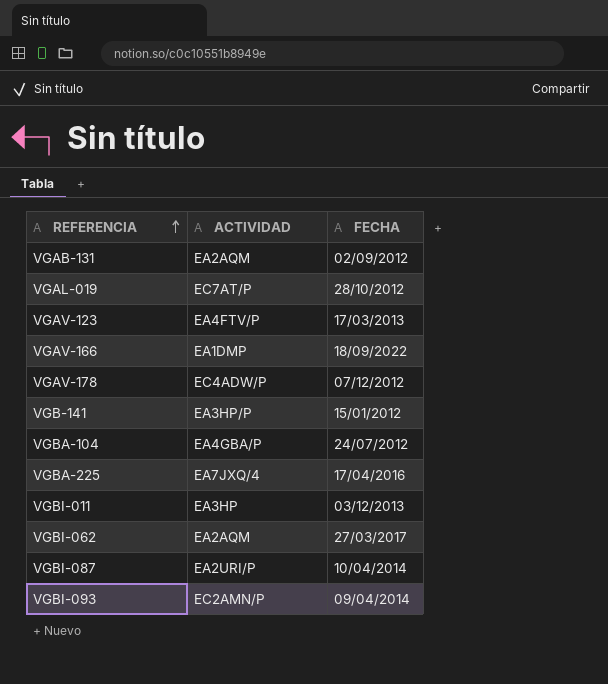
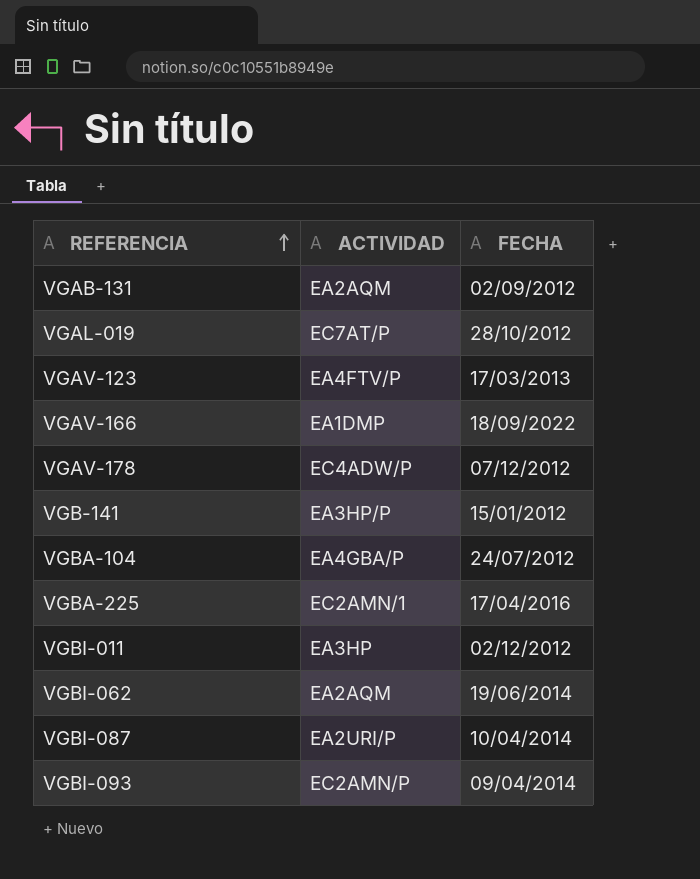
VGBA-225 | ACTIVIDAD: EA7JXQ/4 -> EC2AMN/1
VGBI-011 | FECHA: 03/12/2013 -> 02/12/2012
VGBI-062 | FECHA: 27/03/2017 -> 19/06/2014

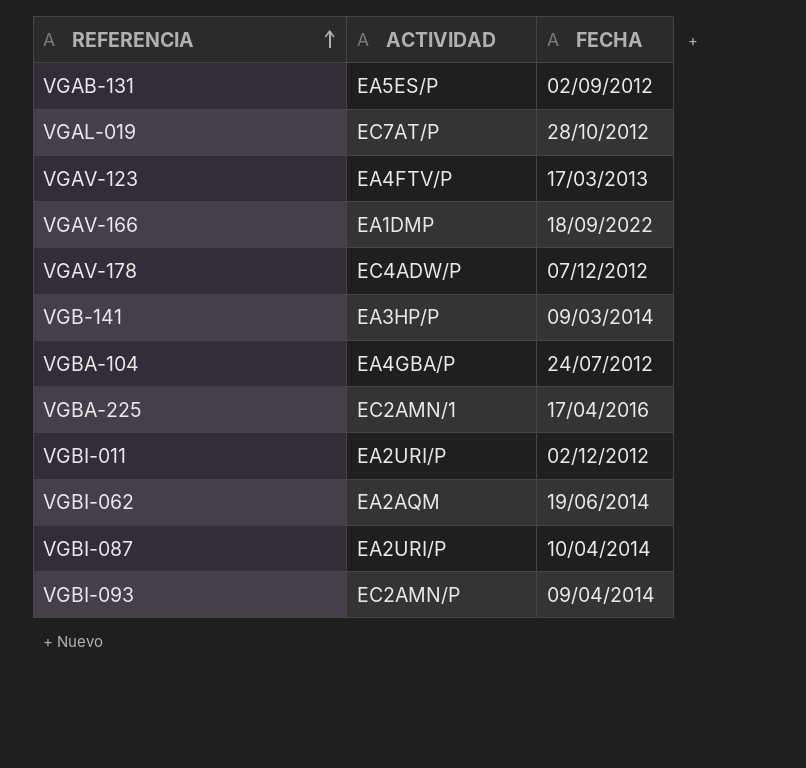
VGAB-131 | ACTIVIDAD: EA2AQM -> EA5ES/P
VGB-141 | FECHA: 15/01/2012 -> 09/03/2014
VGBI-011 | ACTIVIDAD: EA3HP -> EA2URI/P

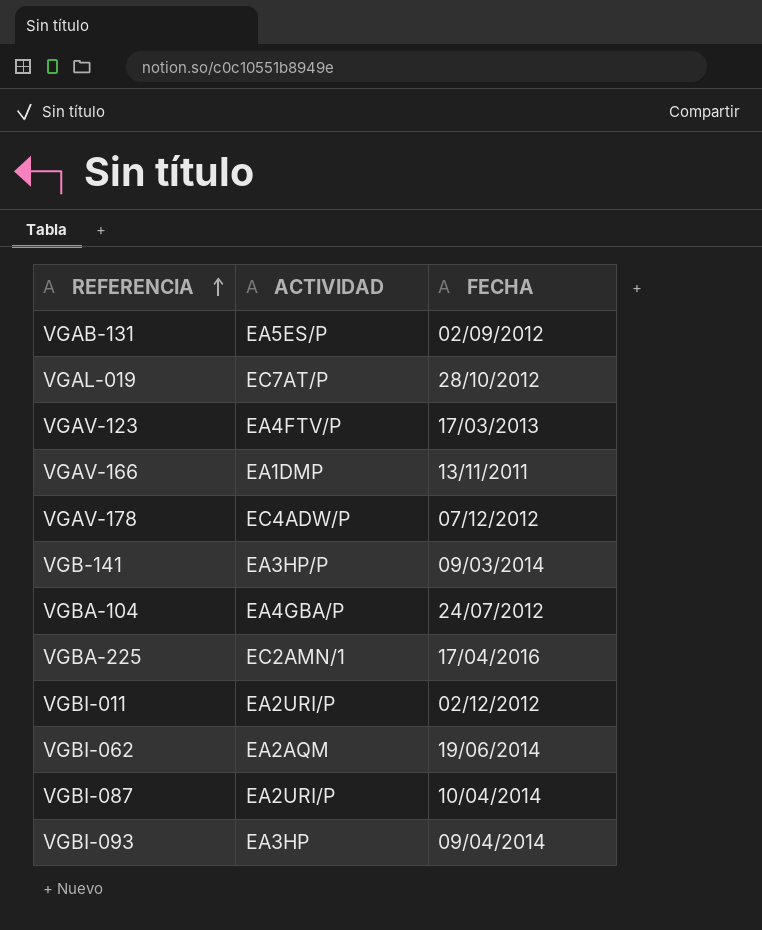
VGAV-166 | FECHA: 18/09/2022 -> 13/11/2011
VGBI-093 | ACTIVIDAD: EC2AMN/P -> EA3HP

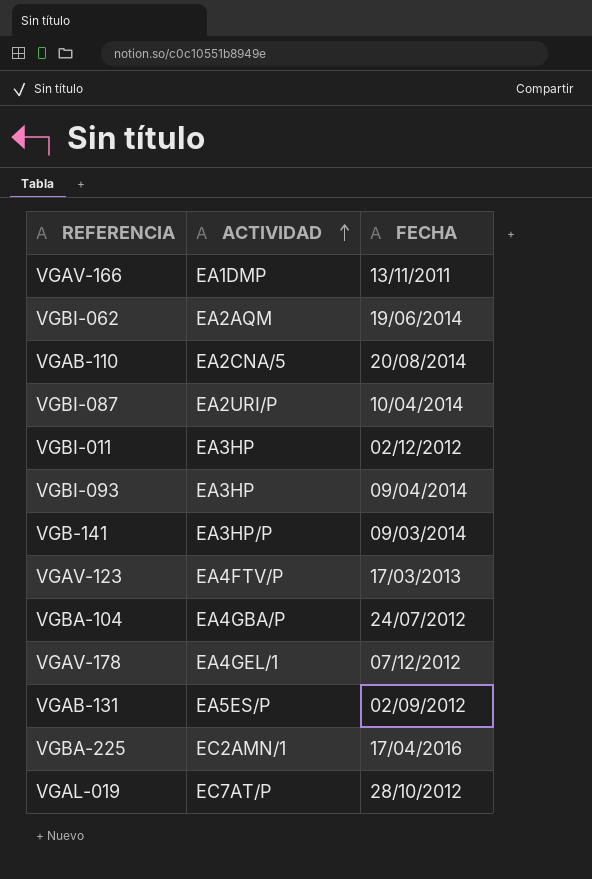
row order: REFERENCIA ascending -> ACTIVIDAD ascending
row VGAB-110: none -> EA2CNA/5 | 20/08/2014
VGBI-011 | ACTIVIDAD: EA2URI/P -> EA3HP
VGAV-178 | ACTIVIDAD: EC4ADW/P -> EA4GEL/1

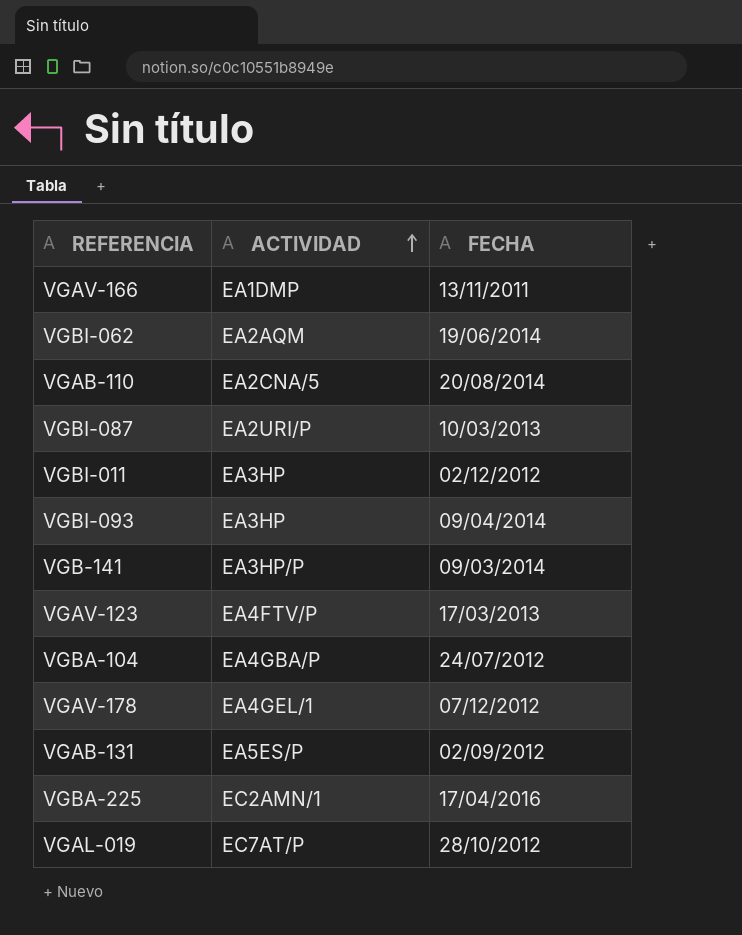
VGBI-087 | FECHA: 10/04/2014 -> 10/03/2013

